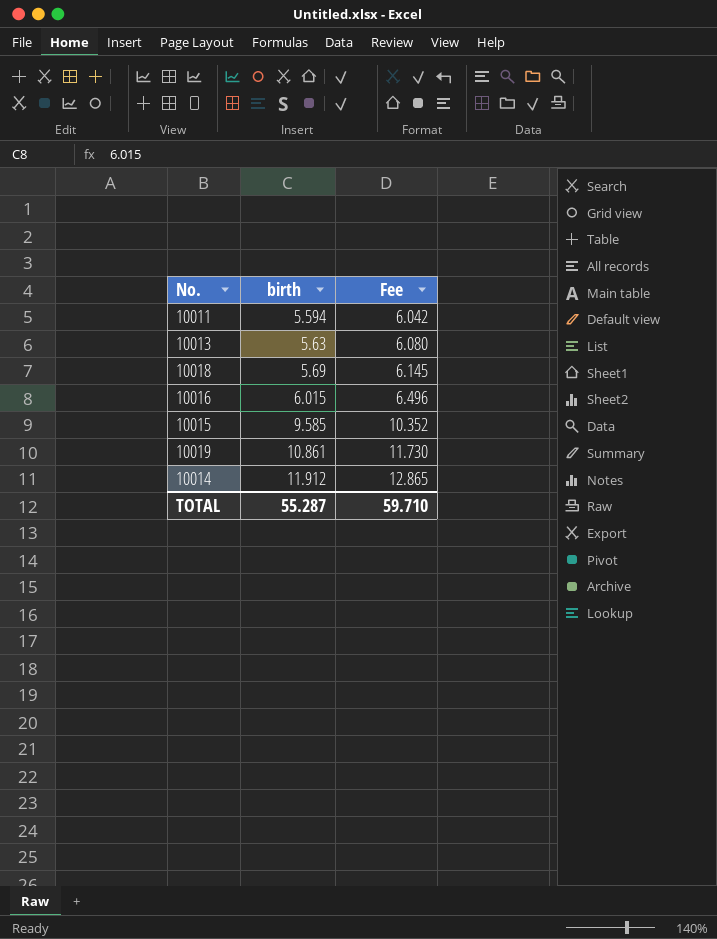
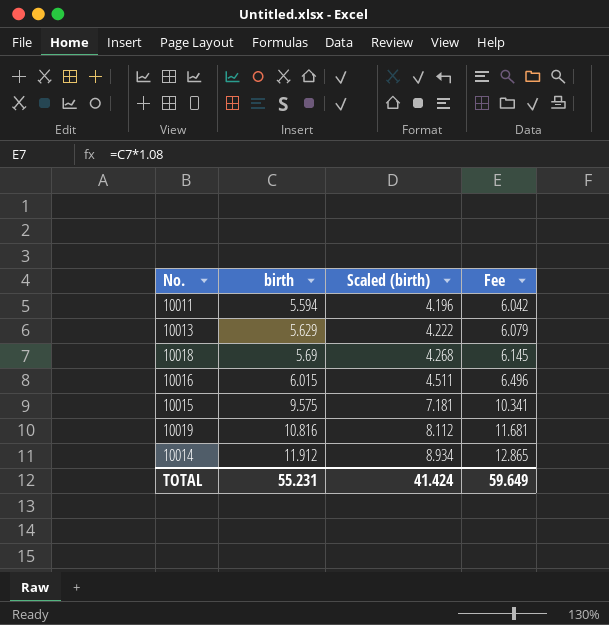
column Scaled (birth) | formula: none -> [birth] * 0.75
10013 | birth: 5.63 -> 5.629
10013 | Fee: 6.080 -> 6.079
10015 | birth: 9.585 -> 9.575
10015 | Fee: 10.352 -> 10.341
10019 | birth: 10.861 -> 10.816
10019 | Fee: 11.730 -> 11.681
TOTAL | birth: 55.287 -> 55.231
TOTAL | Fee: 59.710 -> 59.649

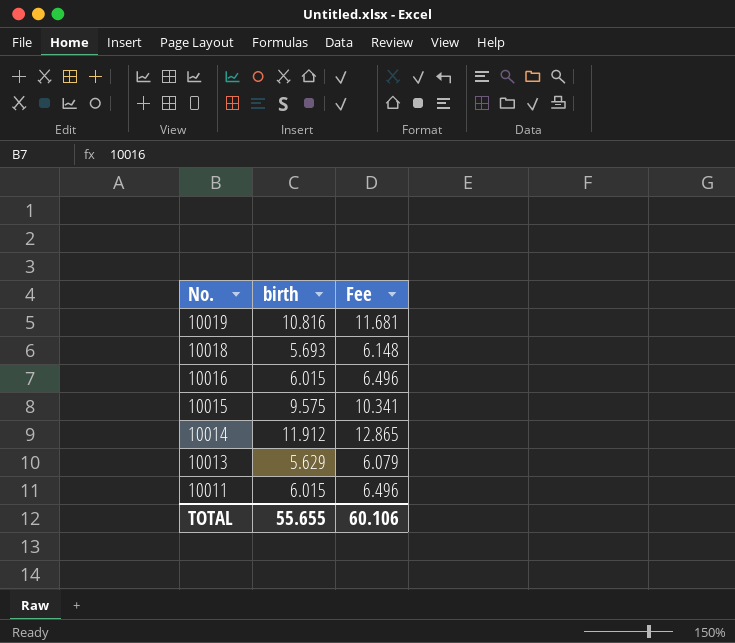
row order: birth ascending -> No. descending
column Scaled (birth) | formula: [birth] * 0.75 -> none
10018 | birth: 5.69 -> 5.693
10018 | Fee: 6.145 -> 6.148
10011 | birth: 5.594 -> 6.015
10011 | Fee: 6.042 -> 6.496
TOTAL | birth: 55.231 -> 55.655
TOTAL | Fee: 59.649 -> 60.106

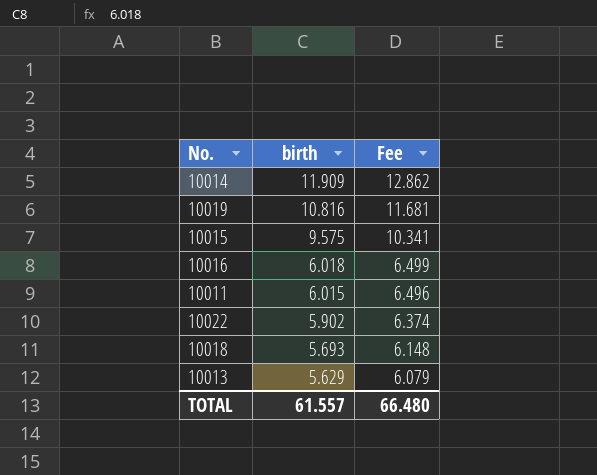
row order: No. descending -> birth descending
10014 | birth: 11.912 -> 11.909
10014 | Fee: 12.865 -> 12.862
10016 | birth: 6.015 -> 6.018
10016 | Fee: 6.496 -> 6.499
row 10022: none -> 5.902 | 6.374
TOTAL | birth: 55.655 -> 61.557
TOTAL | Fee: 60.106 -> 66.480

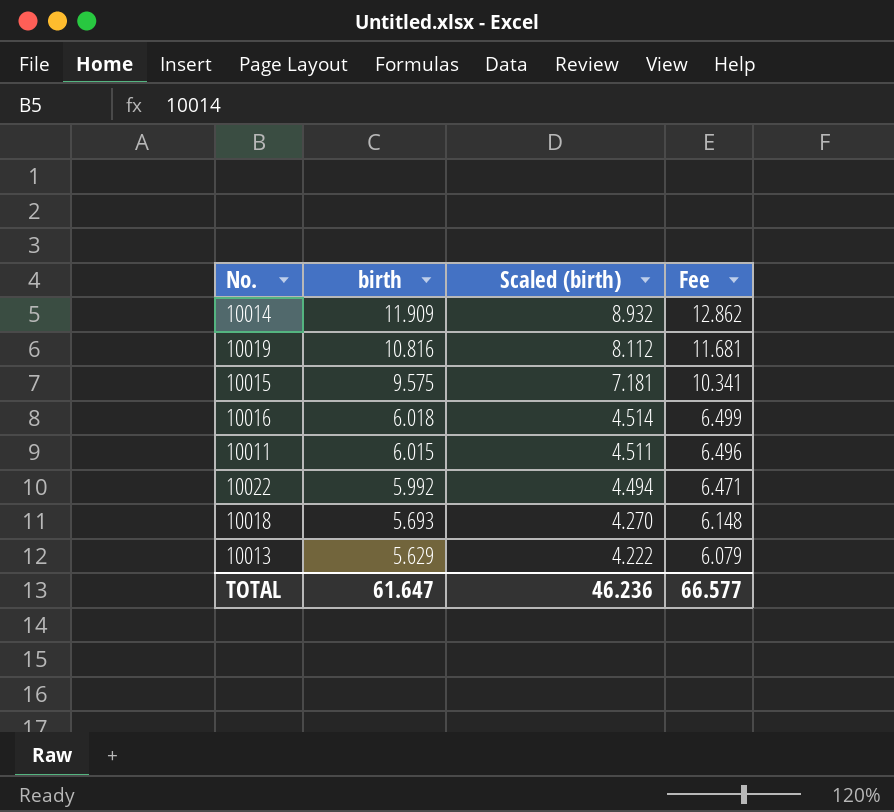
column Scaled (birth) | formula: none -> [birth] * 0.75
10022 | birth: 5.902 -> 5.992
10022 | Fee: 6.374 -> 6.471
TOTAL | birth: 61.557 -> 61.647
TOTAL | Fee: 66.480 -> 66.577

